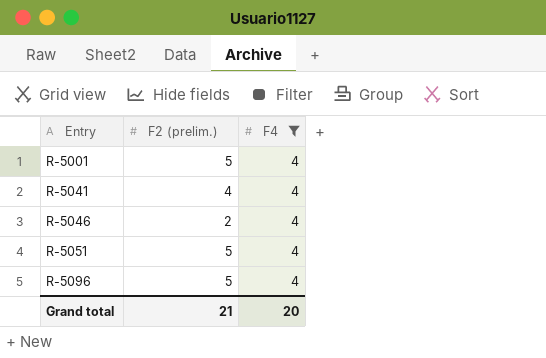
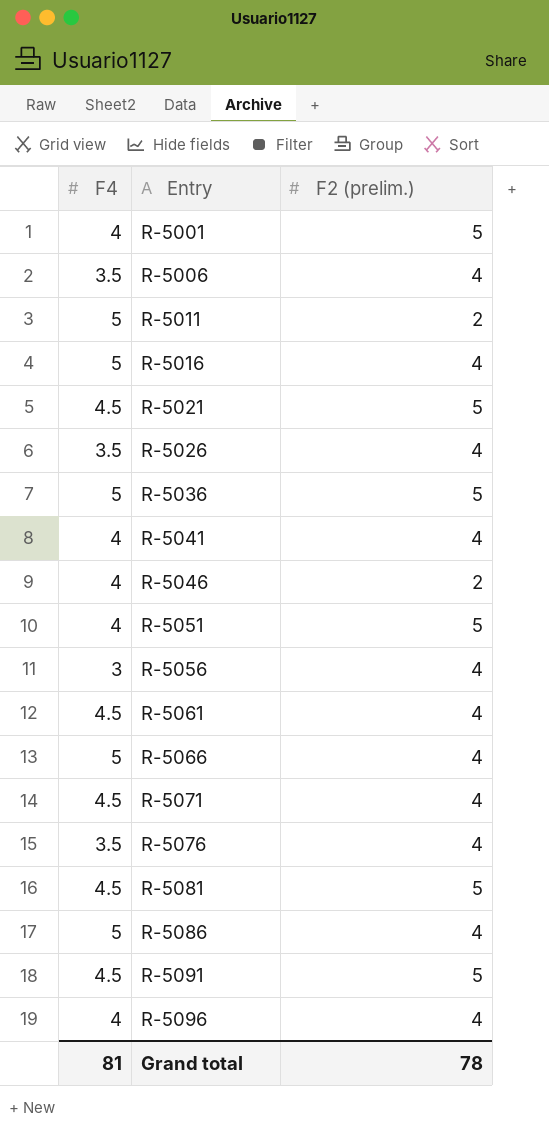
filter: F4 = 4 -> none
column F4 | position: 3 -> 1
R-5096 | F2 (prelim.): 5 -> 4
Grand total | F4: 20 -> 81
Grand total | F2 (prelim.): 21 -> 78

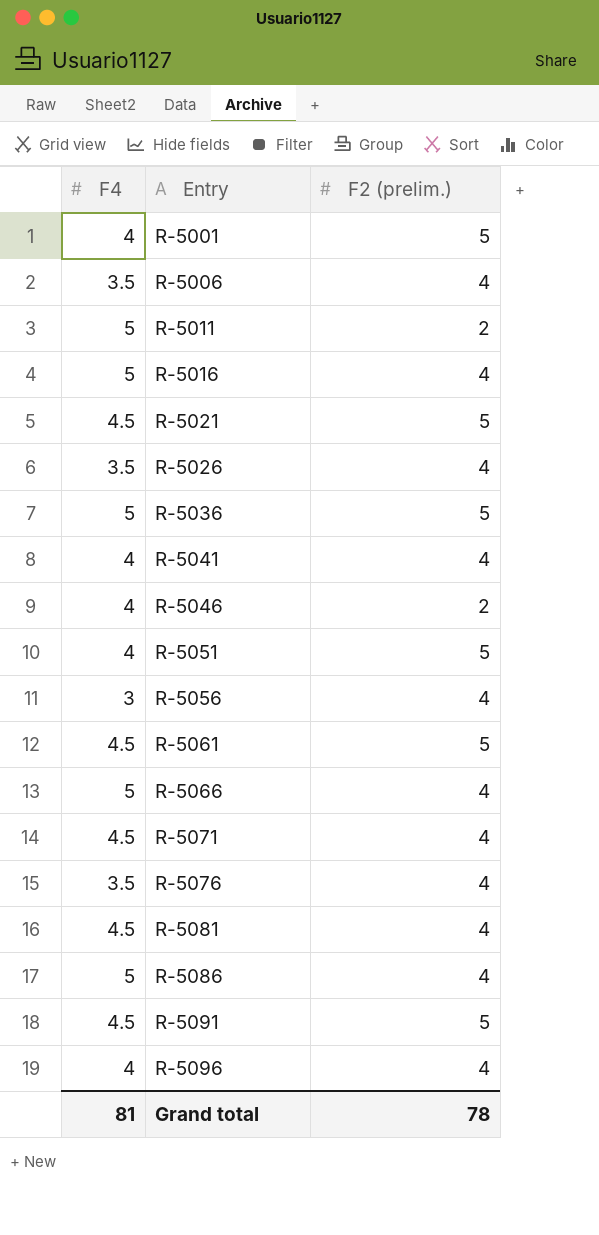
R-5061 | F2 (prelim.): 4 -> 5
R-5081 | F2 (prelim.): 5 -> 4

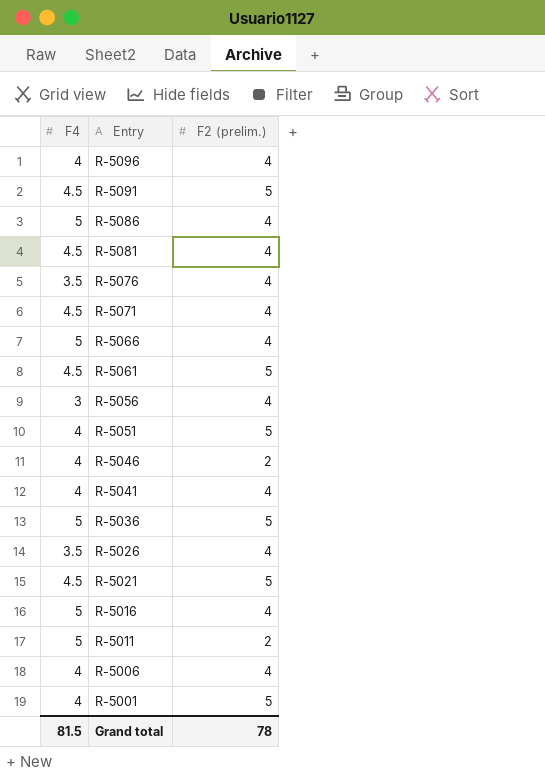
row order: Entry ascending -> Entry descending
R-5006 | F4: 3.5 -> 4
Grand total | F4: 81 -> 81.5

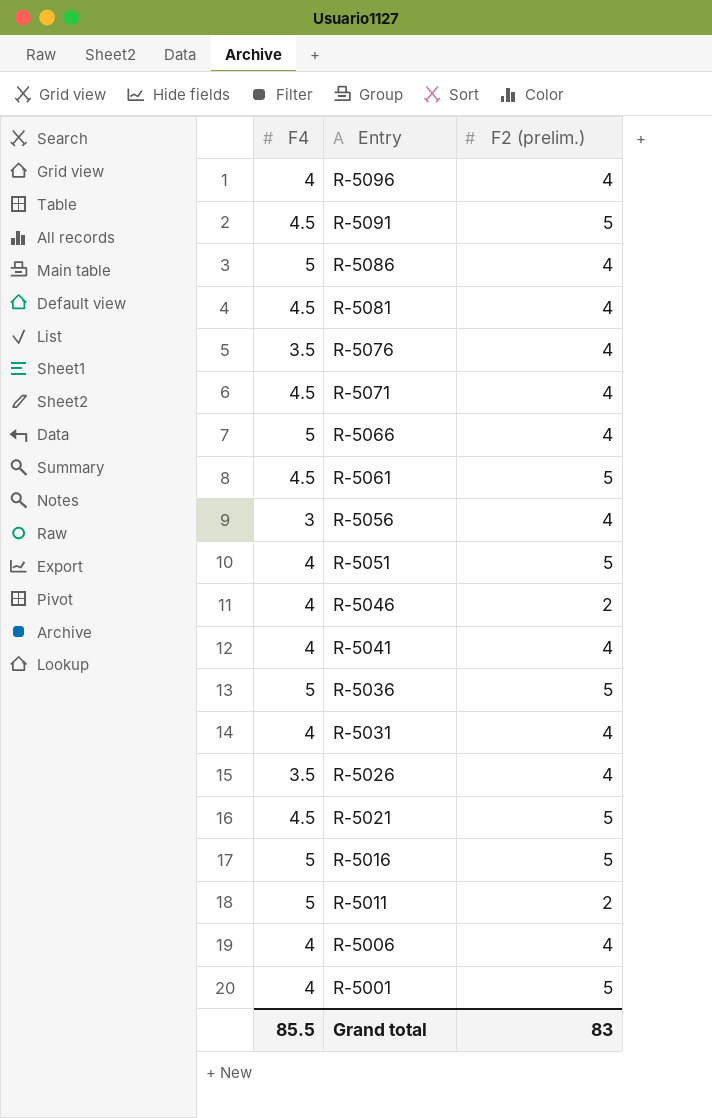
row R-5031: none -> 4 | 4
R-5016 | F2 (prelim.): 4 -> 5
Grand total | F4: 81.5 -> 85.5
Grand total | F2 (prelim.): 78 -> 83

